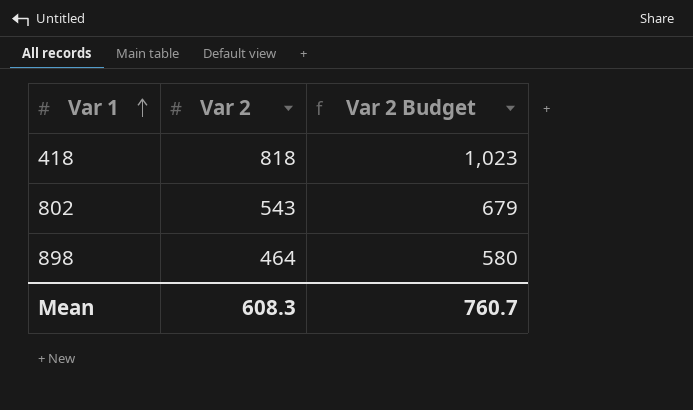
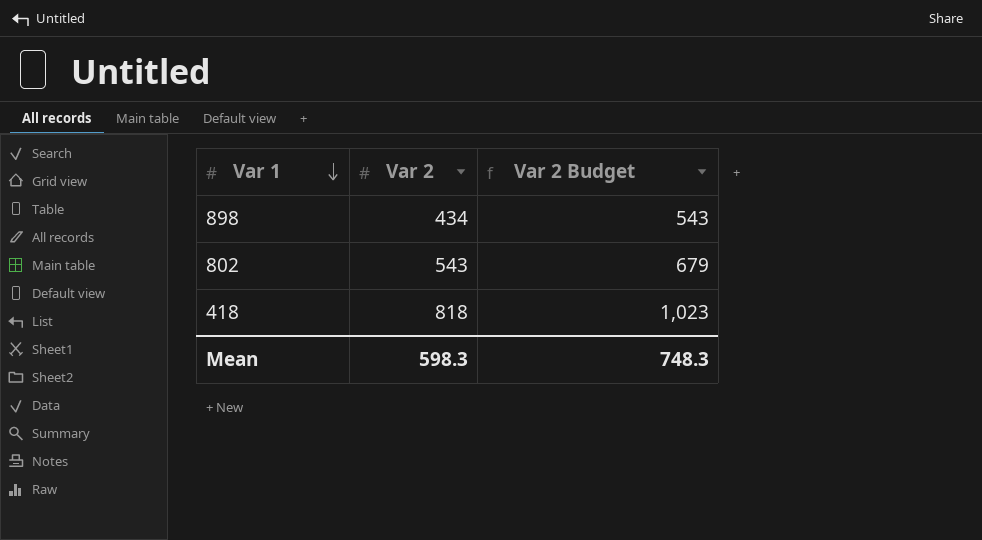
row order: Var 1 ascending -> Var 1 descending
898 | Var 2: 464 -> 434
898 | Var 2 Budget: 580 -> 543
Mean | Var 2: 608.3 -> 598.3
Mean | Var 2 Budget: 760.7 -> 748.3

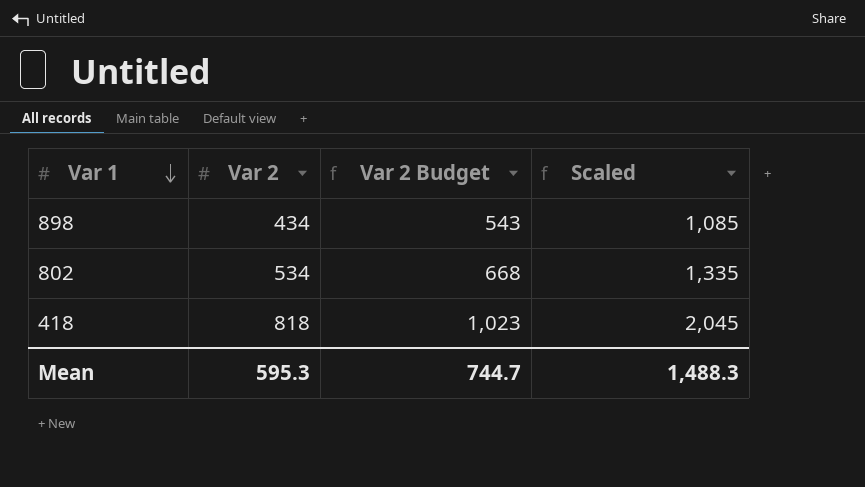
column Scaled | formula: none -> [Var 2] * 2.5
802 | Var 2: 543 -> 534
802 | Var 2 Budget: 679 -> 668
Mean | Var 2: 598.3 -> 595.3
Mean | Var 2 Budget: 748.3 -> 744.7

